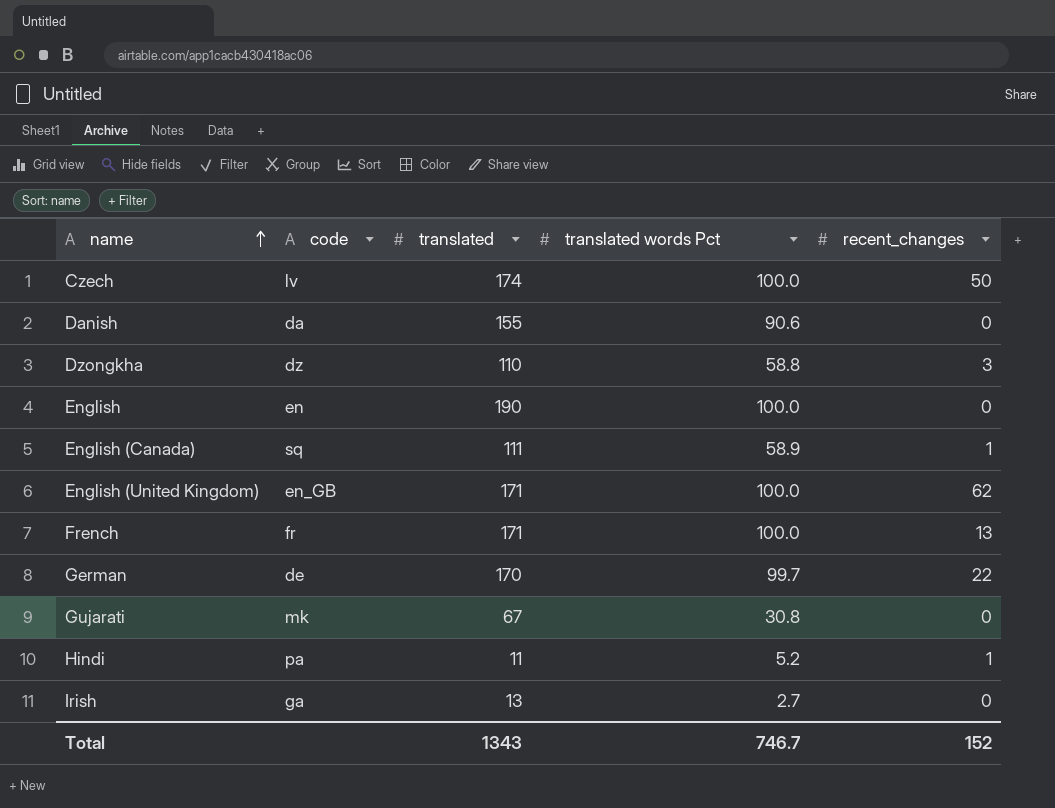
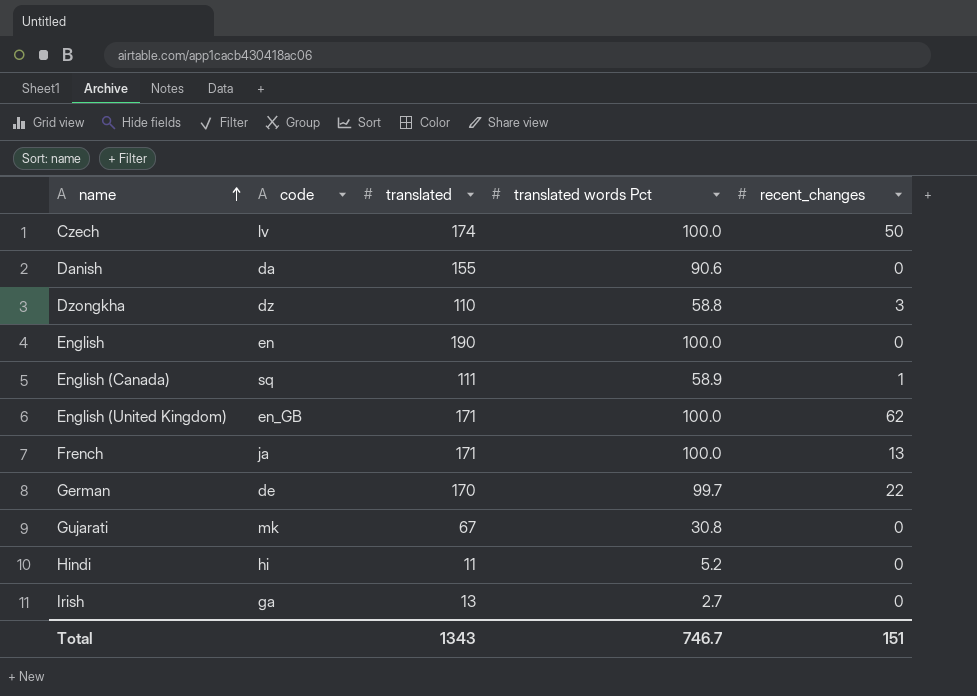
French | code: fr -> ja
Hindi | code: pa -> hi
Hindi | recent_changes: 1 -> 0
Total | recent_changes: 152 -> 151

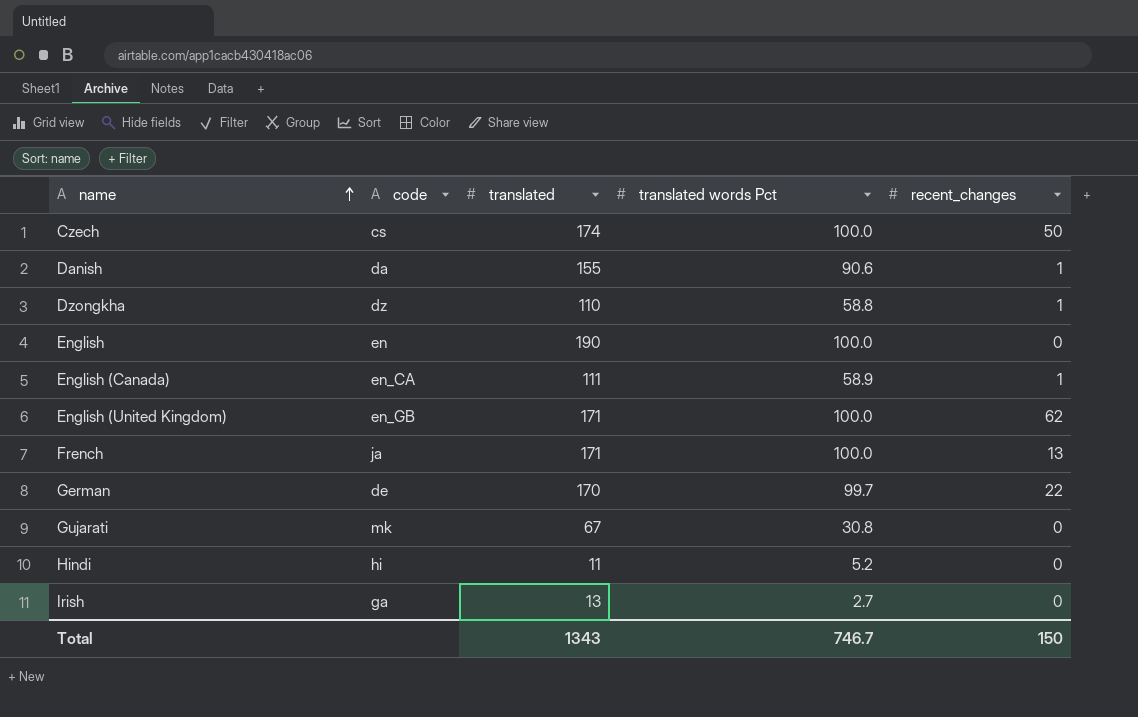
Czech | code: lv -> cs
Danish | recent_changes: 0 -> 1
Dzongkha | recent_changes: 3 -> 1
English (Canada) | code: sq -> en_CA
Total | recent_changes: 151 -> 150

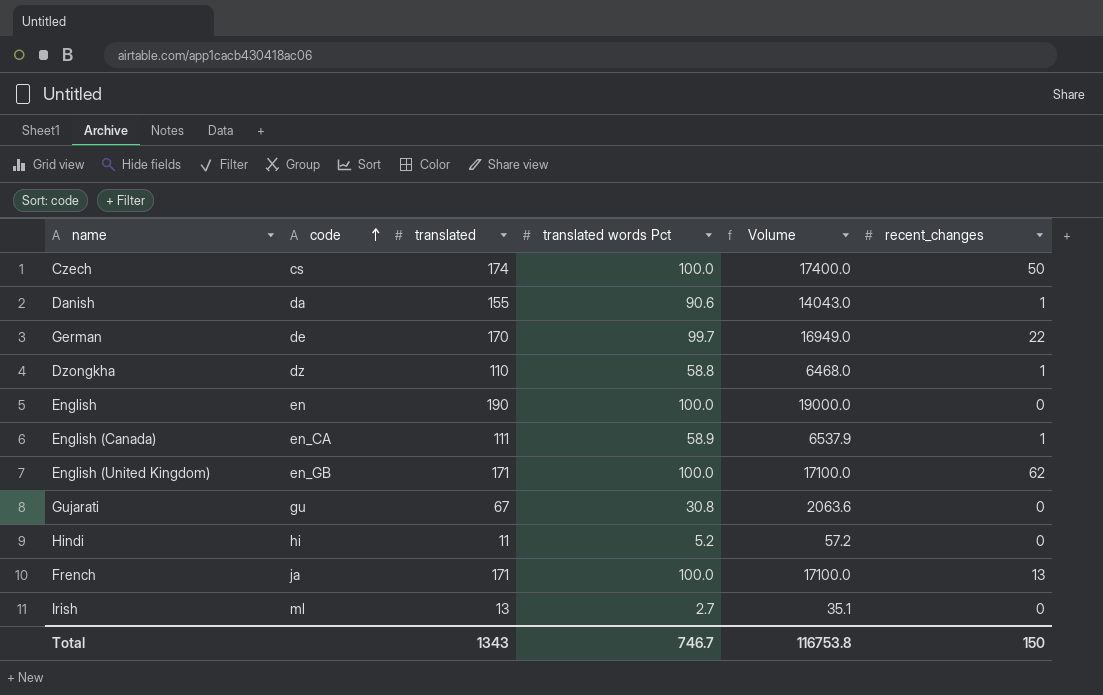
row order: name ascending -> code ascending
column Volume | formula: none -> [translated] * [translated words Pct]
Gujarati | code: mk -> gu
Irish | code: ga -> ml

